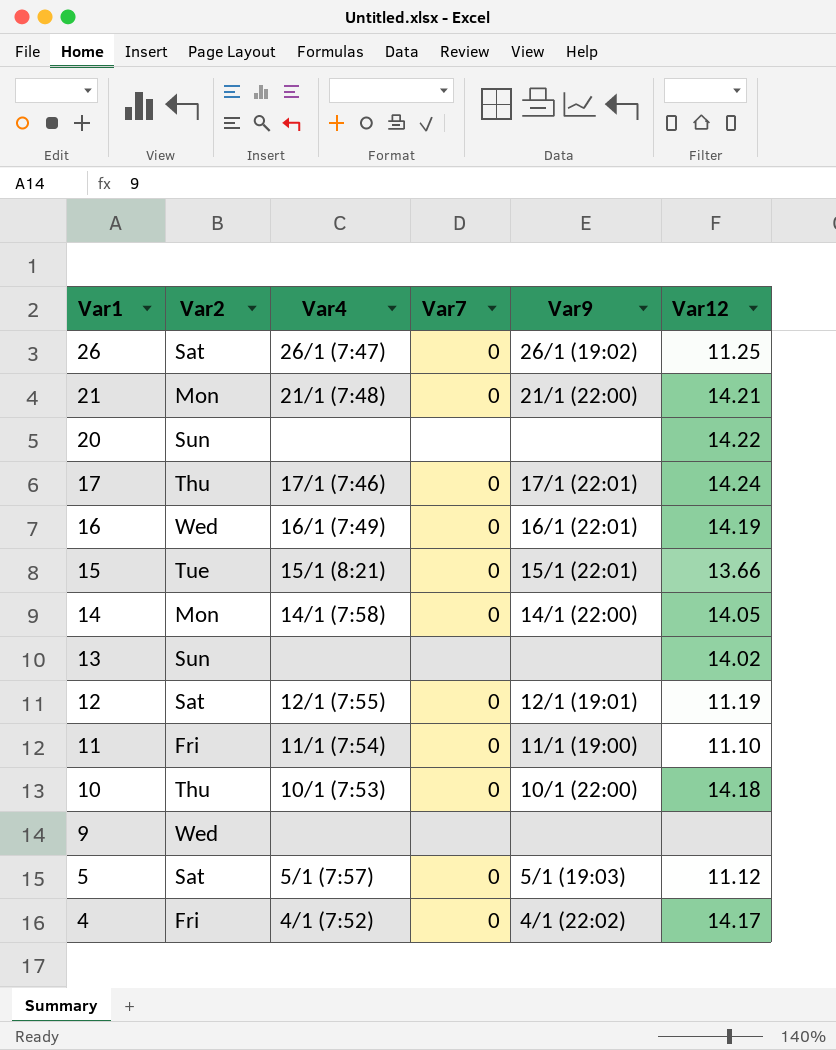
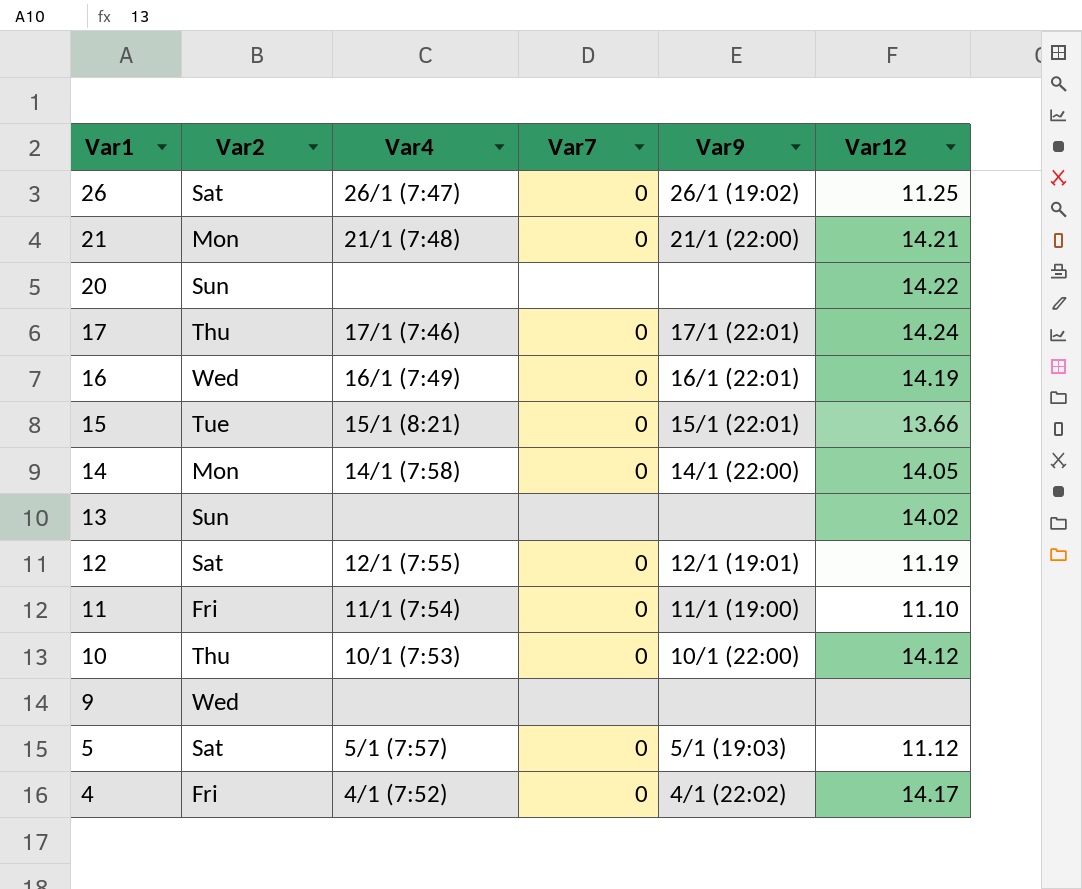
10 | Var12: 14.18 -> 14.12

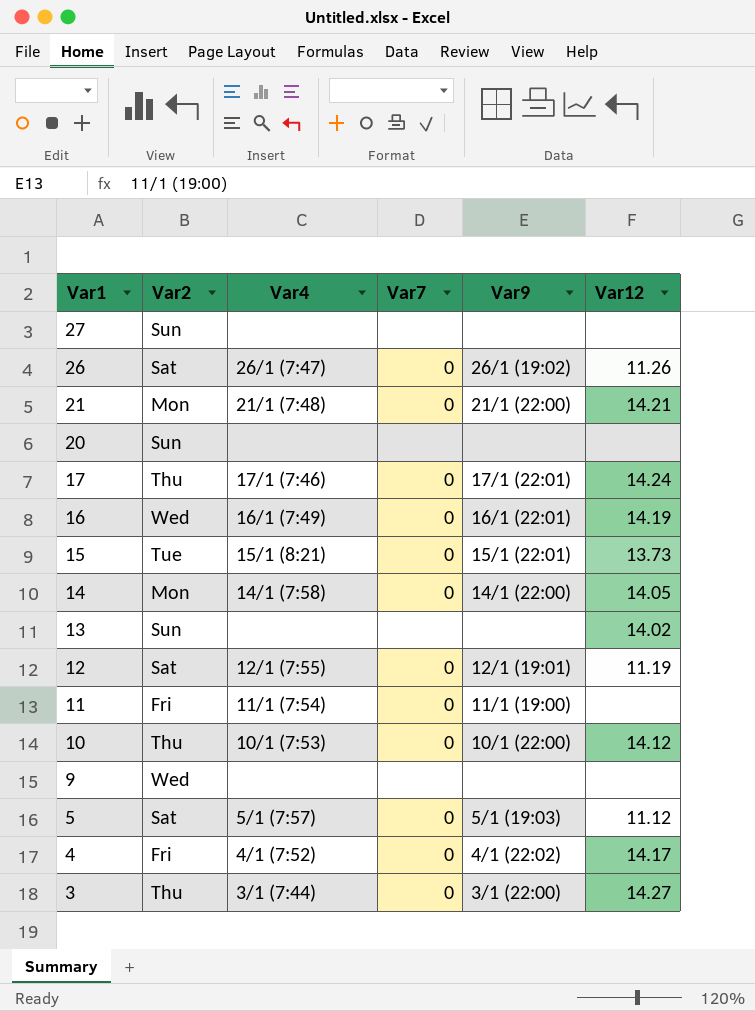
row 27: none -> Sun | none | none | none | none
26 | Var12: 11.25 -> 11.26
20 | Var12: 14.22 -> none
15 | Var12: 13.66 -> 13.73
11 | Var12: 11.10 -> none
row 3: none -> Thu | 3/1 (7:44) | 0 | 3/1 (22:00) | 14.27

